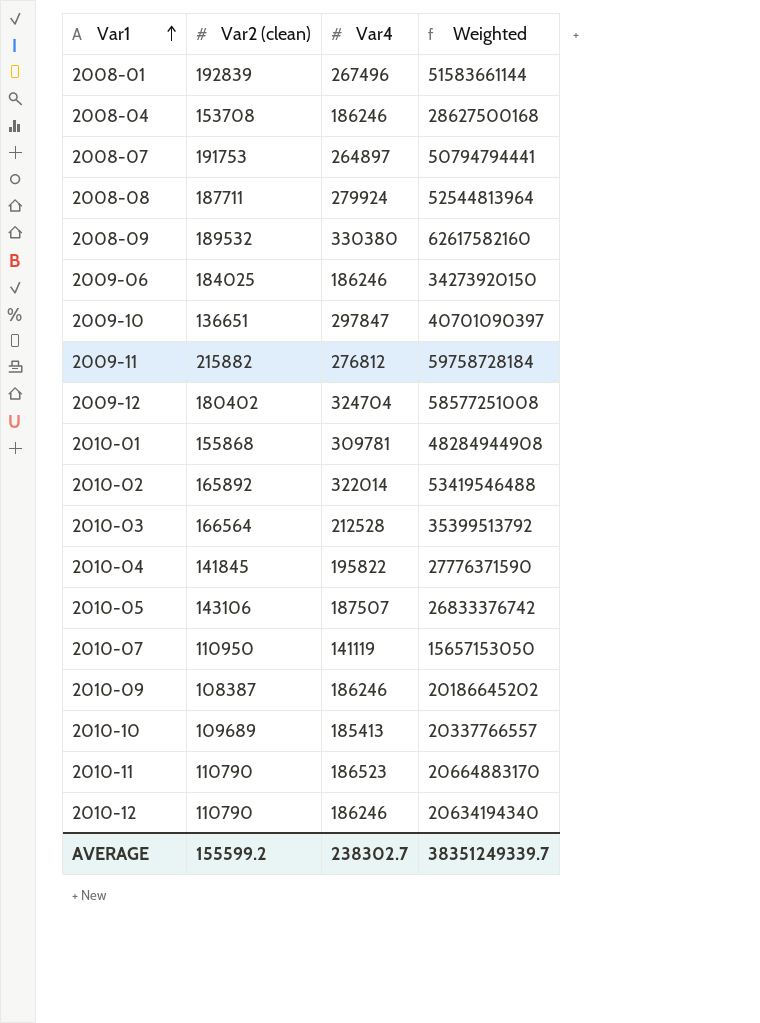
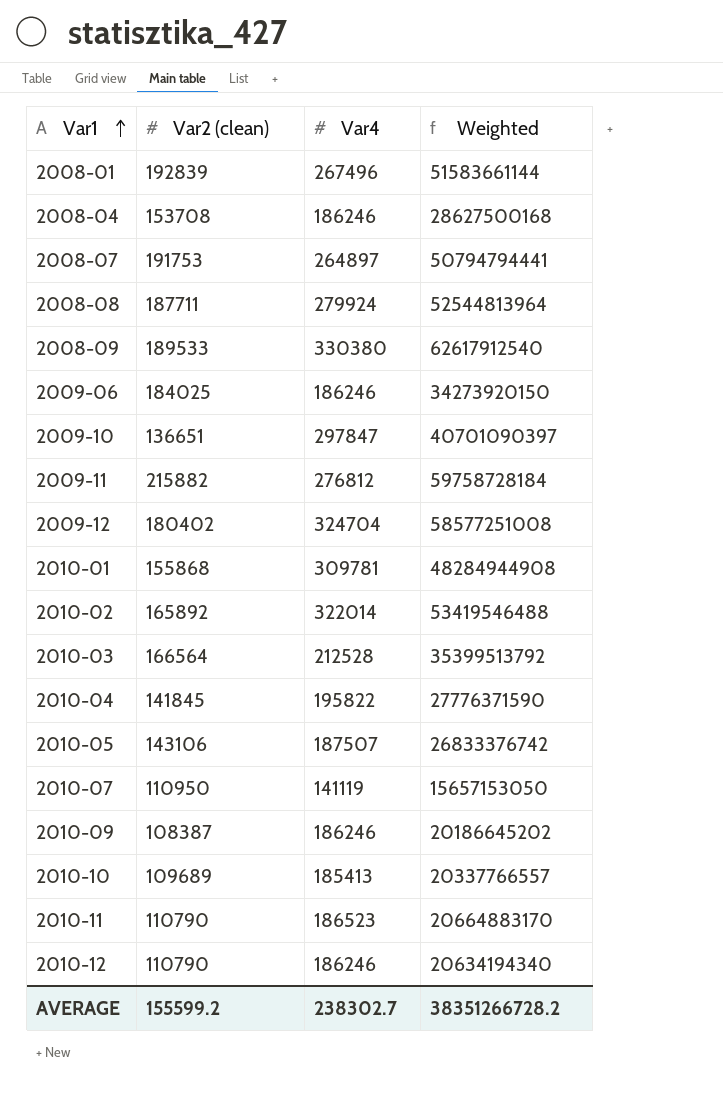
2008-09 | Var2 (clean): 189532 -> 189533
2008-09 | Weighted: 62617582160 -> 62617912540
AVERAGE | Weighted: 38351249339.7 -> 38351266728.2

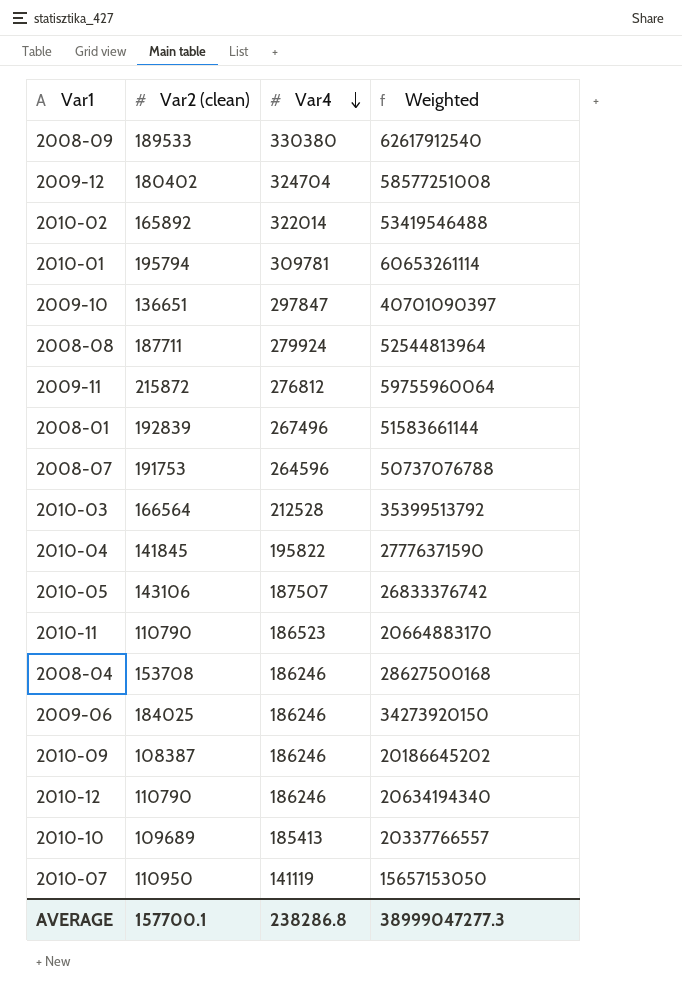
row order: Var1 ascending -> Var4 descending
2010-01 | Var2 (clean): 155868 -> 195794
2010-01 | Weighted: 48284944908 -> 60653261114
2009-11 | Var2 (clean): 215882 -> 215872
2009-11 | Weighted: 59758728184 -> 59755960064
2008-07 | Var4: 264897 -> 264596
2008-07 | Weighted: 50794794441 -> 50737076788
AVERAGE | Var2 (clean): 155599.2 -> 157700.1
AVERAGE | Var4: 238302.7 -> 238286.8
AVERAGE | Weighted: 38351266728.2 -> 38999047277.3

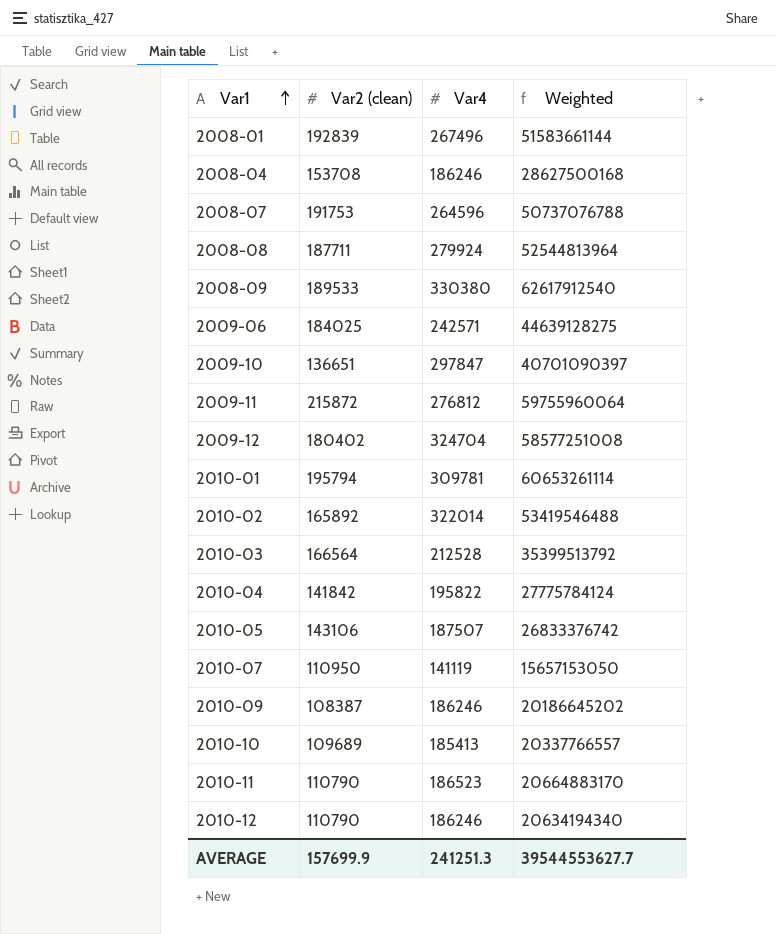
row order: Var4 descending -> Var1 ascending
2009-06 | Var4: 186246 -> 242571
2009-06 | Weighted: 34273920150 -> 44639128275
2010-04 | Var2 (clean): 141845 -> 141842
2010-04 | Weighted: 27776371590 -> 27775784124
AVERAGE | Var2 (clean): 157700.1 -> 157699.9
AVERAGE | Var4: 238286.8 -> 241251.3
AVERAGE | Weighted: 38999047277.3 -> 39544553627.7

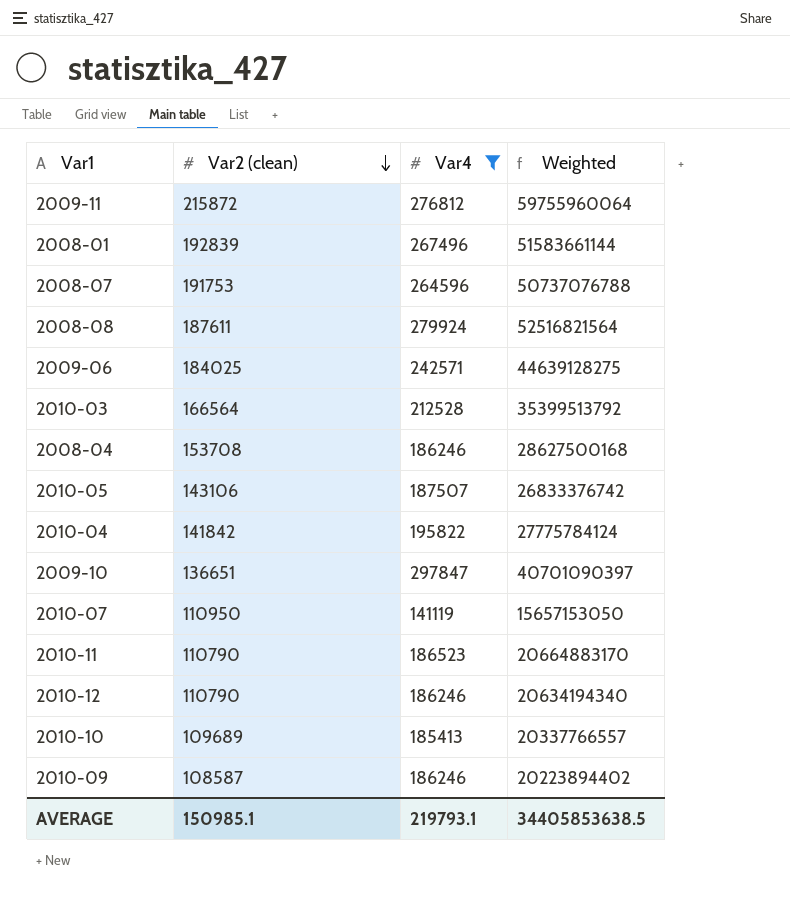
filter: none -> Var4 <= 297847
row order: Var1 ascending -> Var2 (clean) descending
2008-08 | Var2 (clean): 187711 -> 187611
2008-08 | Weighted: 52544813964 -> 52516821564
2010-09 | Var2 (clean): 108387 -> 108587
2010-09 | Weighted: 20186645202 -> 20223894402
AVERAGE | Var2 (clean): 157699.9 -> 150985.1
AVERAGE | Var4: 241251.3 -> 219793.1
AVERAGE | Weighted: 39544553627.7 -> 34405853638.5

